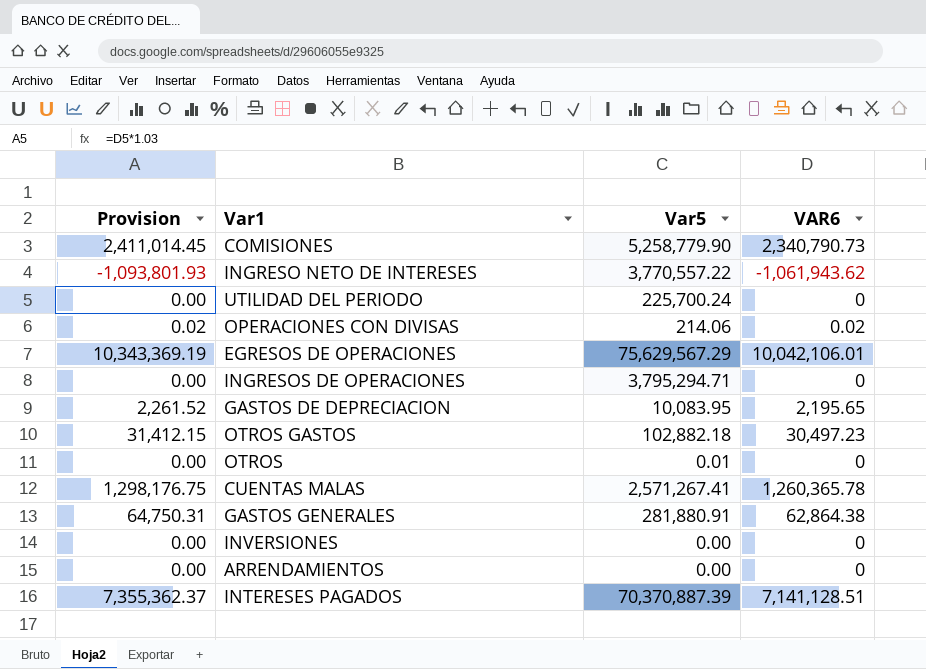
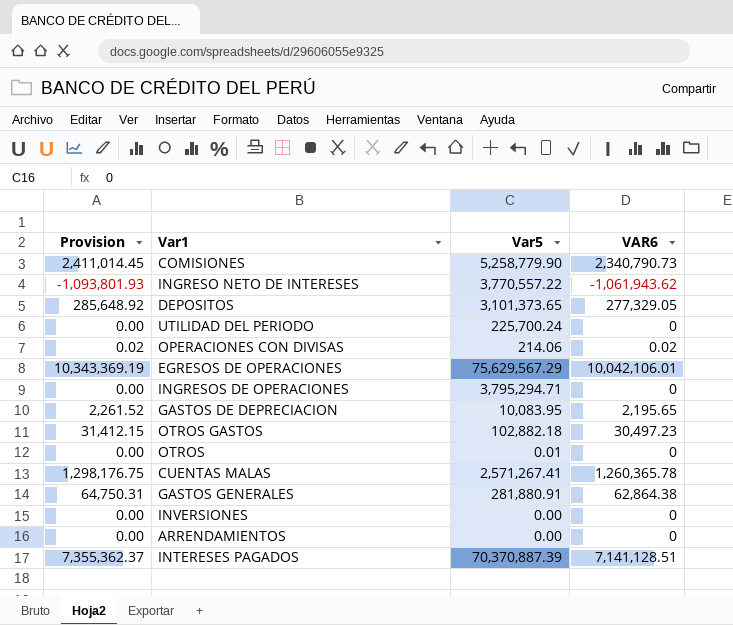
row DEPOSITOS: none -> 285,648.92 | 3,101,373.65 | 277,329.05

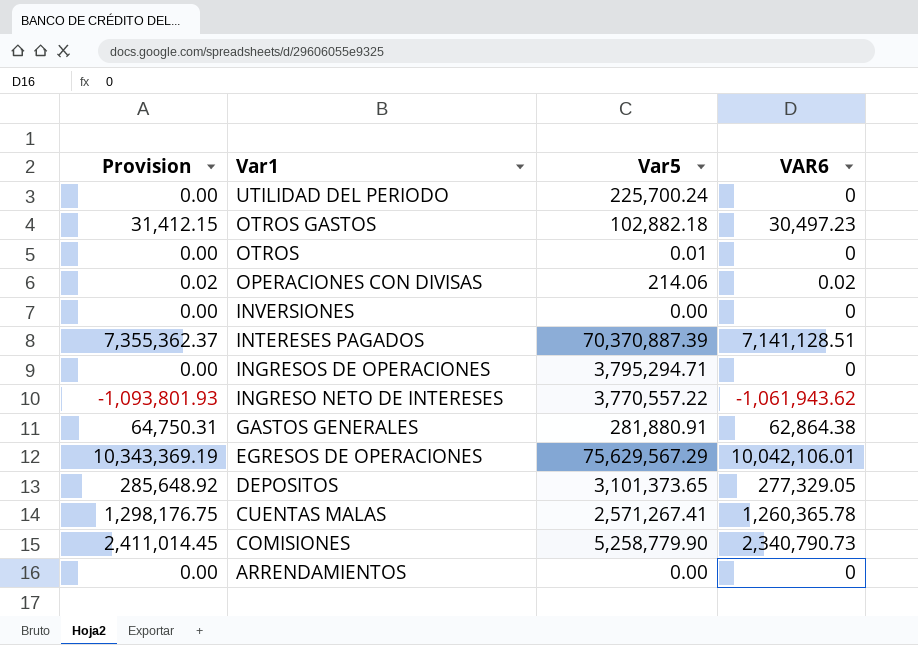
row order: none -> Var1 descending
row GASTOS DE DEPRECIACION: 2,261.52 | 10,083.95 | 2,195.65 -> none

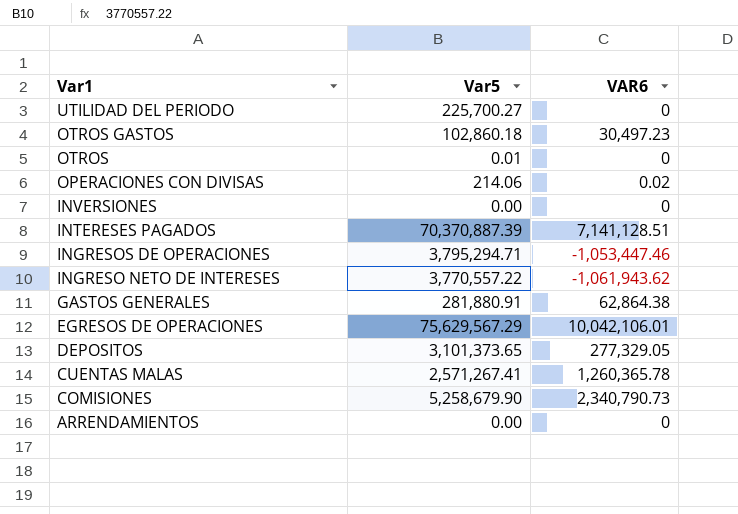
column Provision | formula: [VAR6] * 1.03 -> none
UTILIDAD DEL PERIODO | Var5: 225,700.24 -> 225,700.27
OTROS GASTOS | Var5: 102,882.18 -> 102,860.18
INGRESOS DE OPERACIONES | VAR6: 0 -> -1,053,447.46
COMISIONES | Var5: 5,258,779.90 -> 5,258,679.90

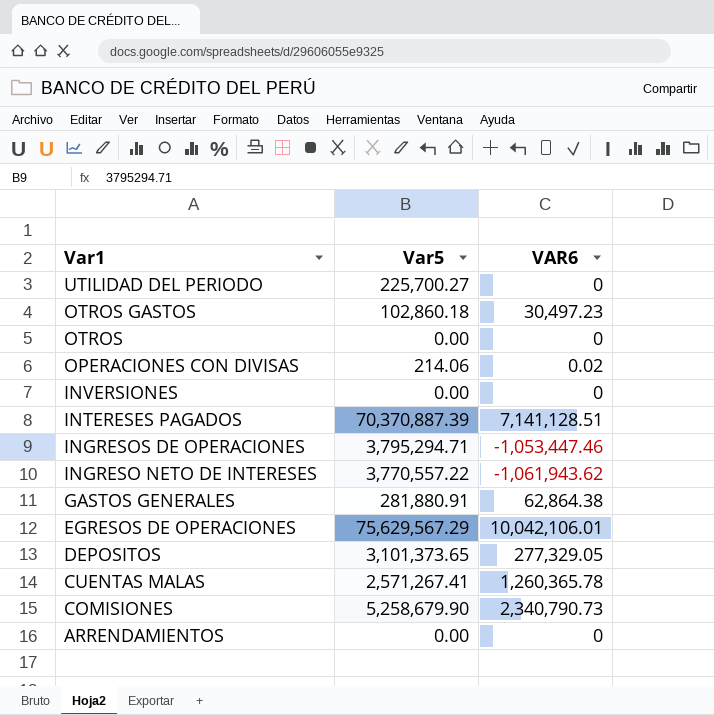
OTROS | Var5: 0.01 -> 0.00

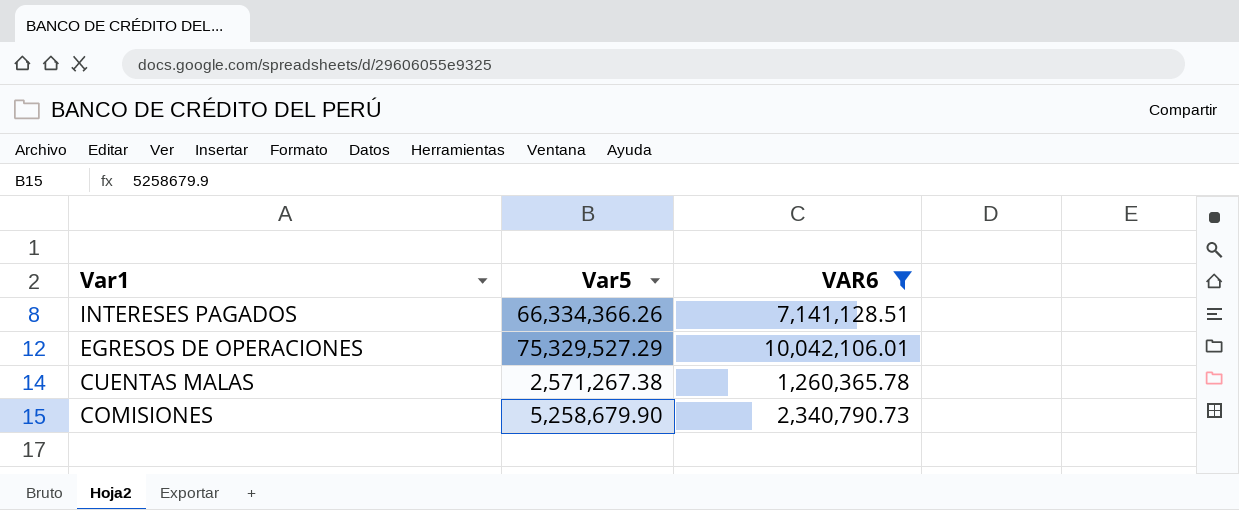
filter: none -> VAR6 >= 1,260,365.78
INTERESES PAGADOS | Var5: 70,370,887.39 -> 66,334,366.26
EGRESOS DE OPERACIONES | Var5: 75,629,567.29 -> 75,329,527.29
CUENTAS MALAS | Var5: 2,571,267.41 -> 2,571,267.38

